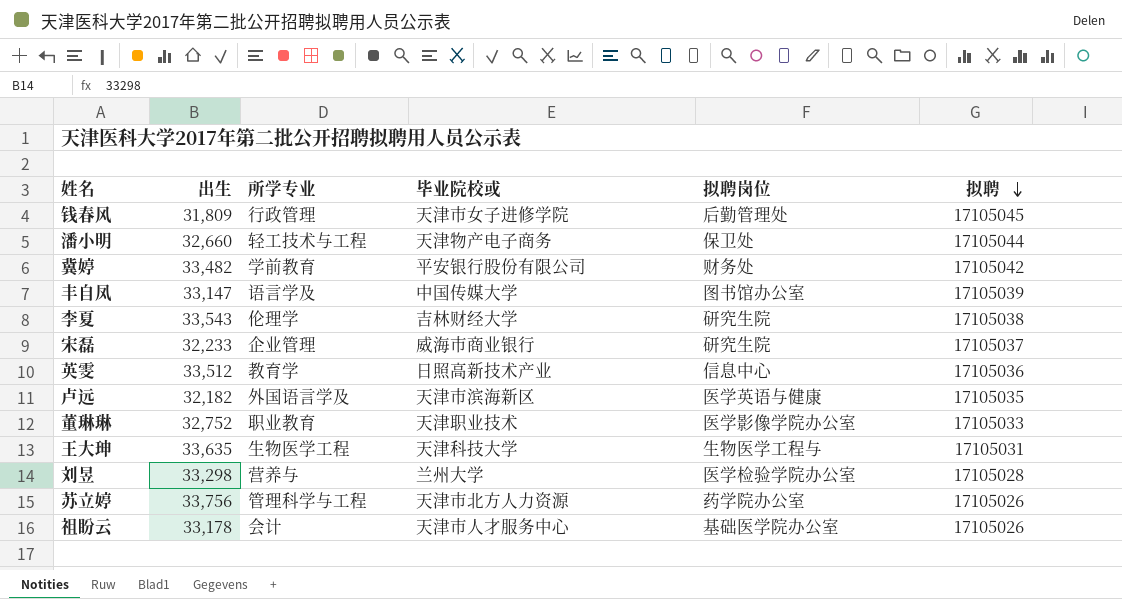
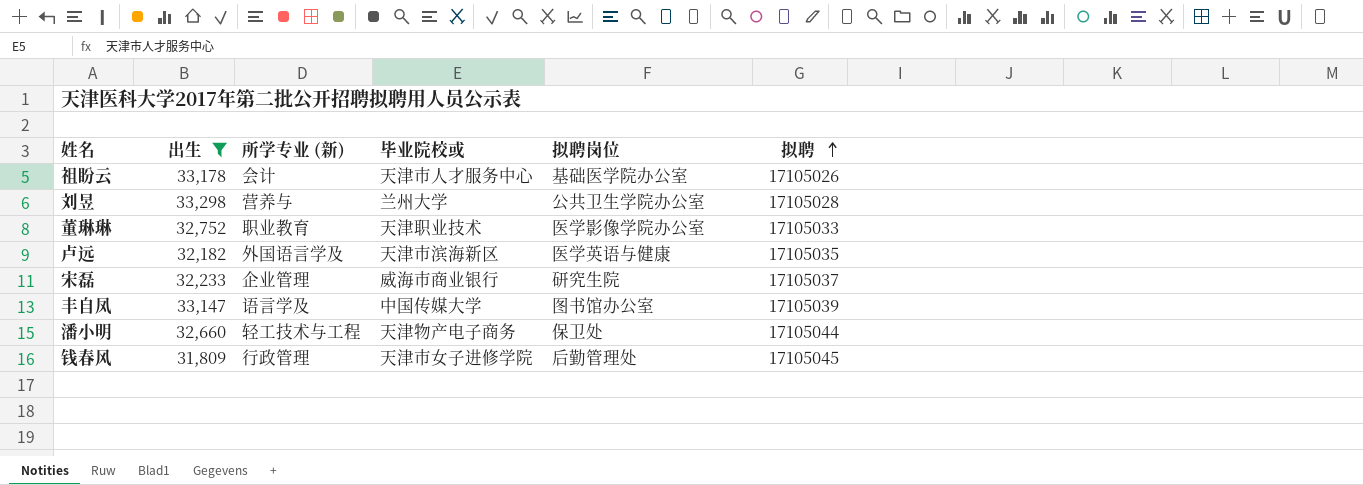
filter: none -> 出生 <= 33,298
row order: 拟聘 descending -> 拟聘 ascending
column name: 所学专业 -> 所学专业 (新)
刘昱 | 拟聘岗位: 医学检验学院办公室 -> 公共卫生学院办公室

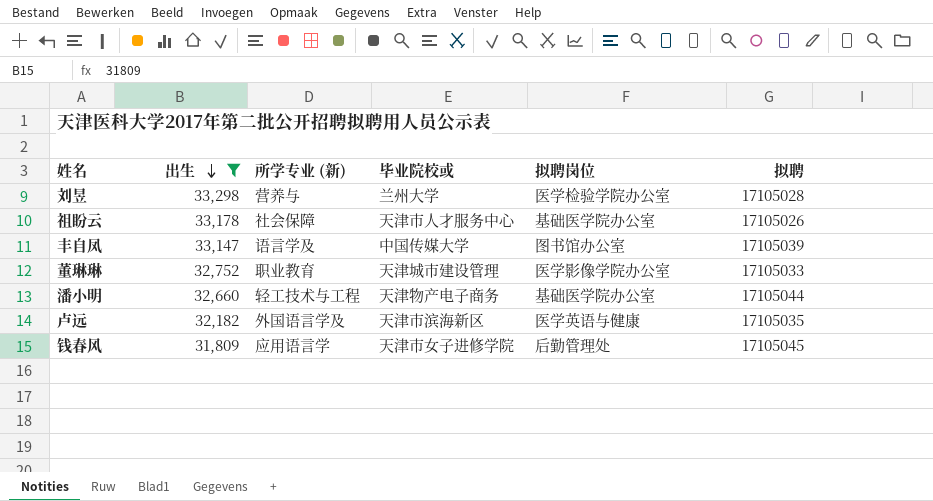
row order: 拟聘 ascending -> 出生 descending
row 宋磊: 32,233 | 企业管理 | 威海市商业银行 | 研究生院 | 17105037 -> none
刘昱 | 拟聘岗位: 公共卫生学院办公室 -> 医学检验学院办公室
祖盼云 | 所学专业 (新): 会计 -> 社会保障
董琳琳 | 毕业院校或: 天津职业技术 -> 天津城市建设管理
潘小明 | 拟聘岗位: 保卫处 -> 基础医学院办公室
钱春风 | 所学专业 (新): 行政管理 -> 应用语言学

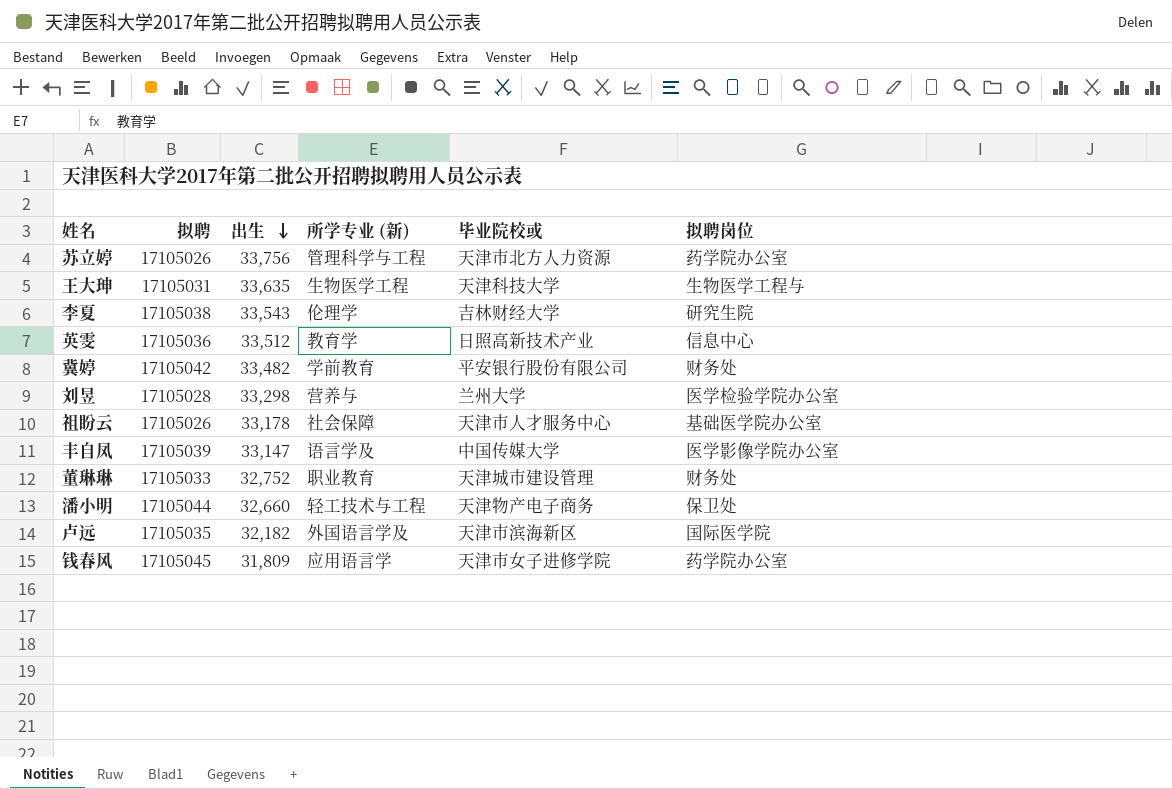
filter: 出生 <= 33,298 -> none
column 拟聘 | position: 6 -> 2
丰自凤 | 拟聘岗位: 图书馆办公室 -> 医学影像学院办公室
董琳琳 | 拟聘岗位: 医学影像学院办公室 -> 财务处
潘小明 | 拟聘岗位: 基础医学院办公室 -> 保卫处
卢远 | 拟聘岗位: 医学英语与健康 -> 国际医学院
钱春风 | 拟聘岗位: 后勤管理处 -> 药学院办公室

